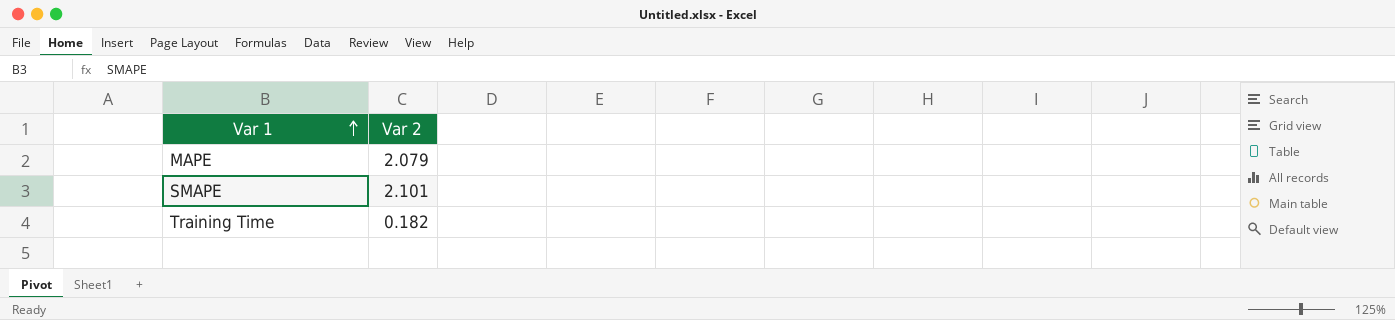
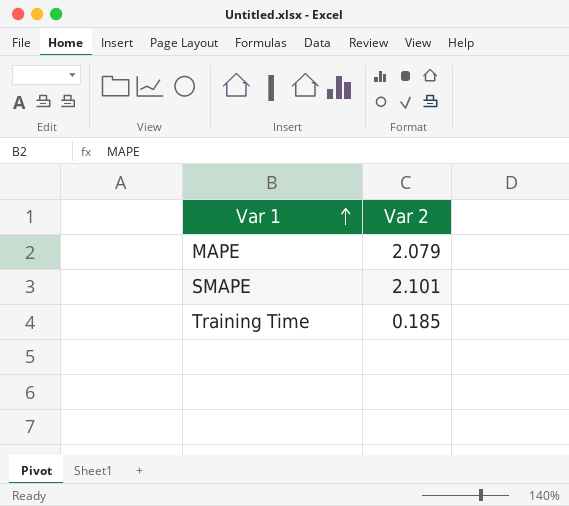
Training Time | Var 2: 0.182 -> 0.185

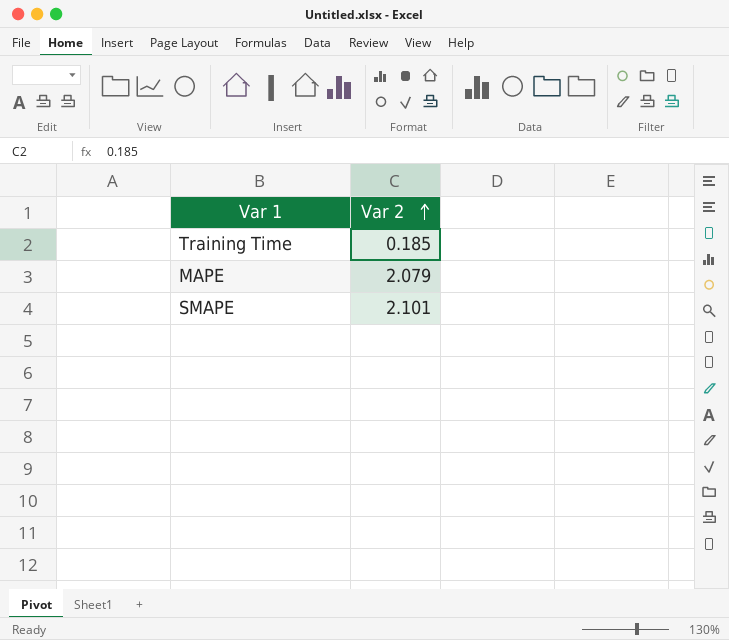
row order: Var 1 ascending -> Var 2 ascending

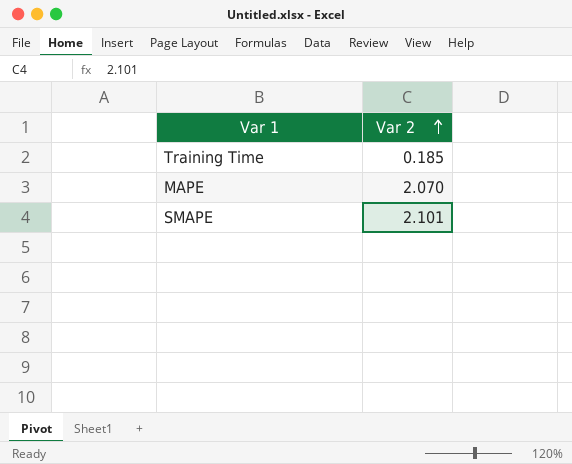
MAPE | Var 2: 2.079 -> 2.070

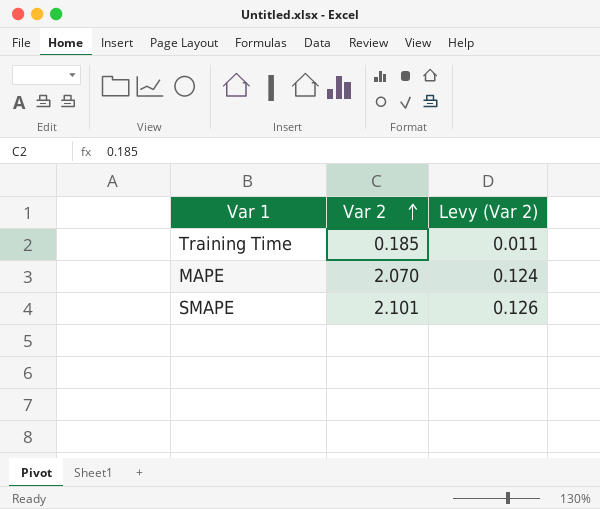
column Levy (Var 2) | formula: none -> [Var 2] * 0.06

